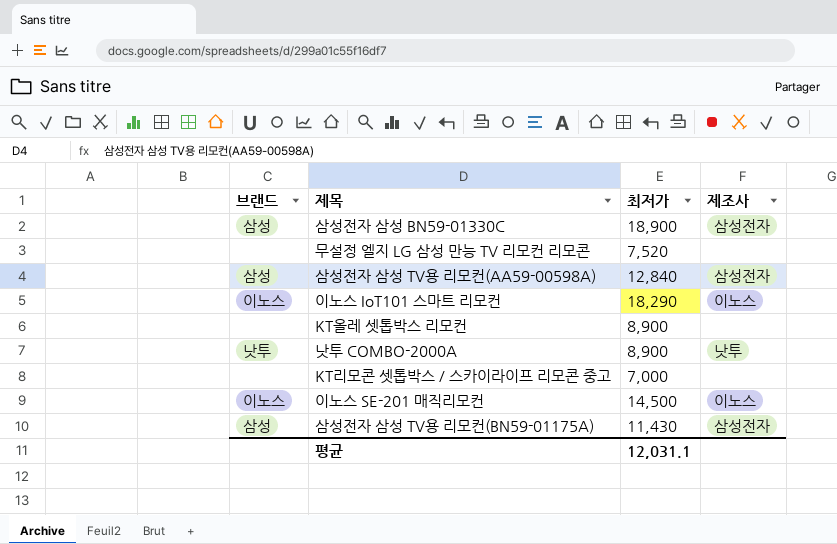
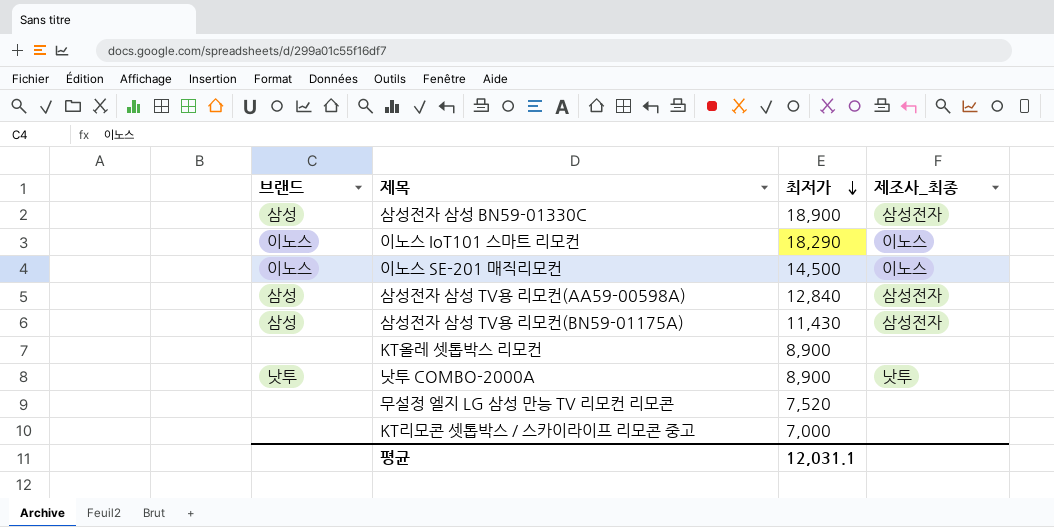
row order: none -> 최저가 descending
column name: 제조사 -> 제조사_최종

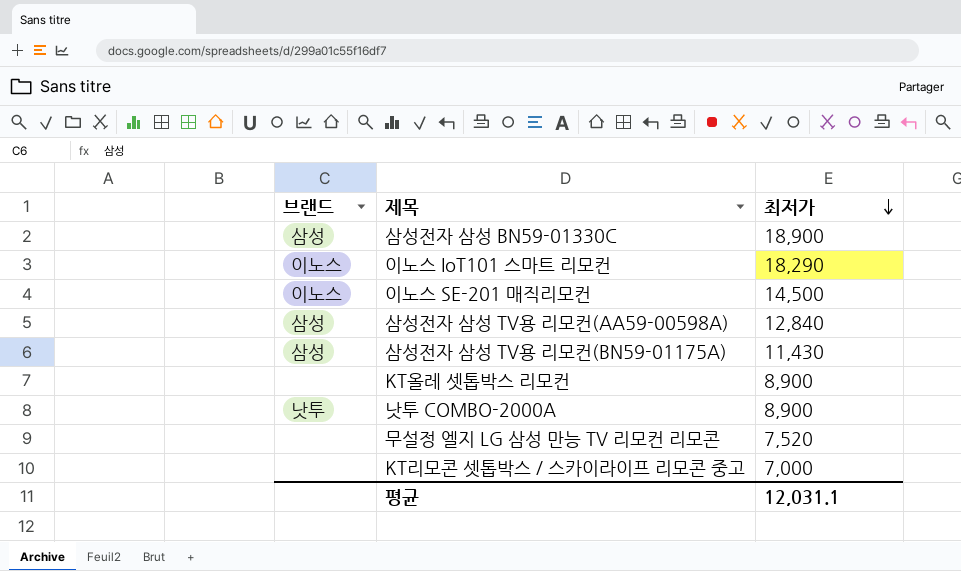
column 제조사_최종 | position: 4 -> none

